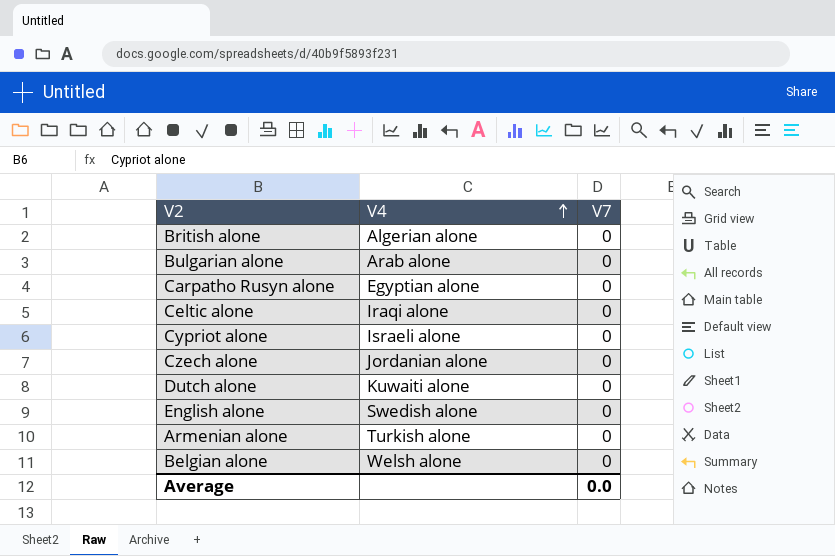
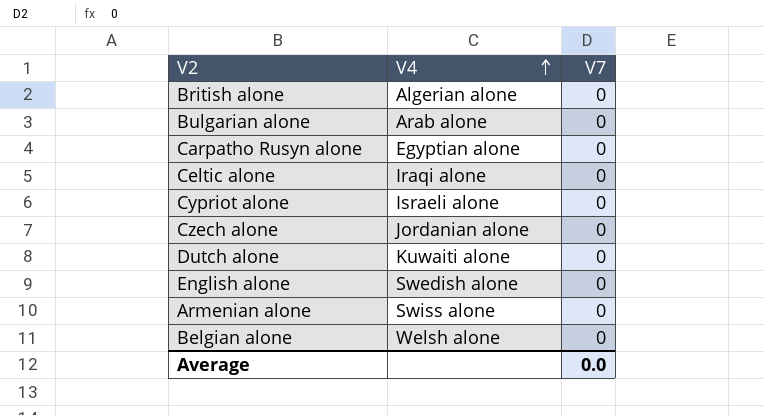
Armenian alone | V4: Turkish alone -> Swiss alone

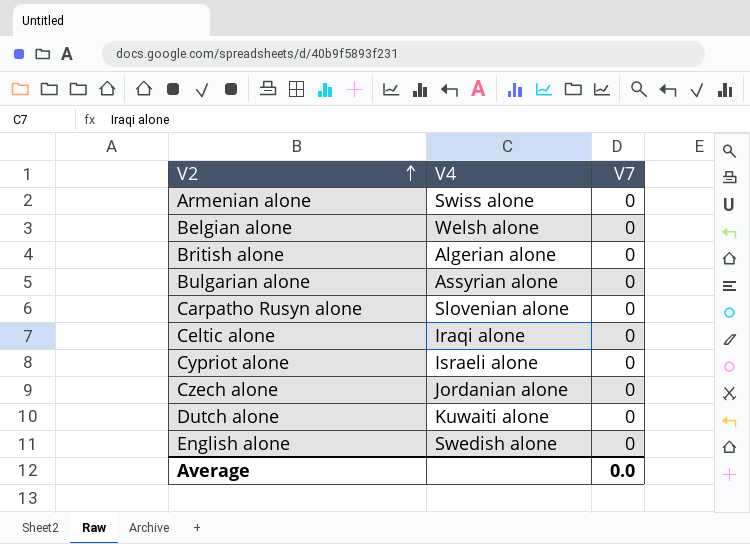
row order: V4 ascending -> V2 ascending
Bulgarian alone | V4: Arab alone -> Assyrian alone
Carpatho Rusyn alone | V4: Egyptian alone -> Slovenian alone

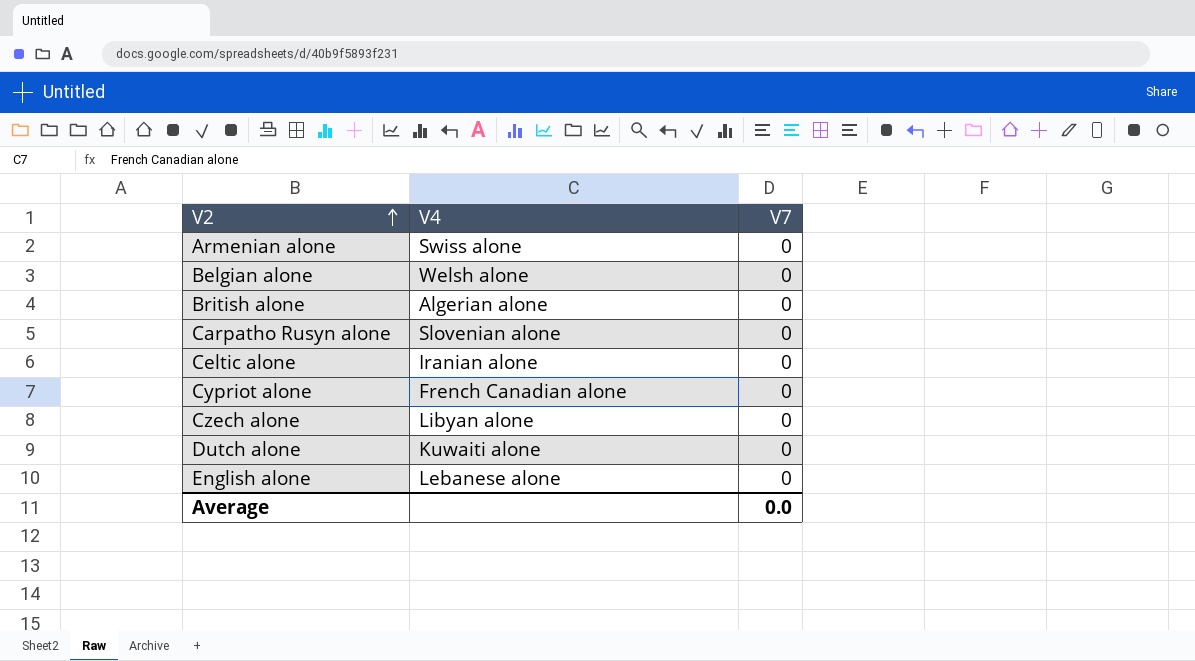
row Bulgarian alone: Assyrian alone | 0 -> none
Celtic alone | V4: Iraqi alone -> Iranian alone
Cypriot alone | V4: Israeli alone -> French Canadian alone
Czech alone | V4: Jordanian alone -> Libyan alone
English alone | V4: Swedish alone -> Lebanese alone

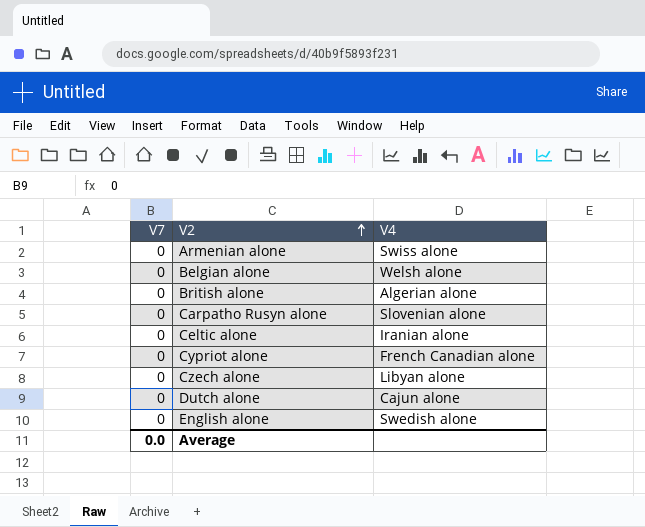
column V7 | position: 3 -> 1
Dutch alone | V4: Kuwaiti alone -> Cajun alone
English alone | V4: Lebanese alone -> Swedish alone

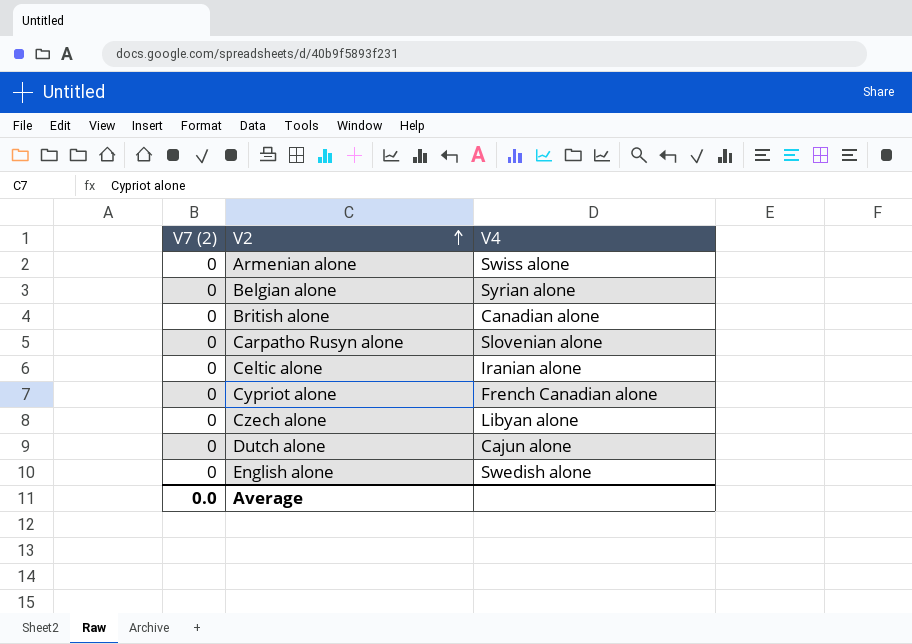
column name: V7 -> V7 (2)
Belgian alone | V4: Welsh alone -> Syrian alone
British alone | V4: Algerian alone -> Canadian alone

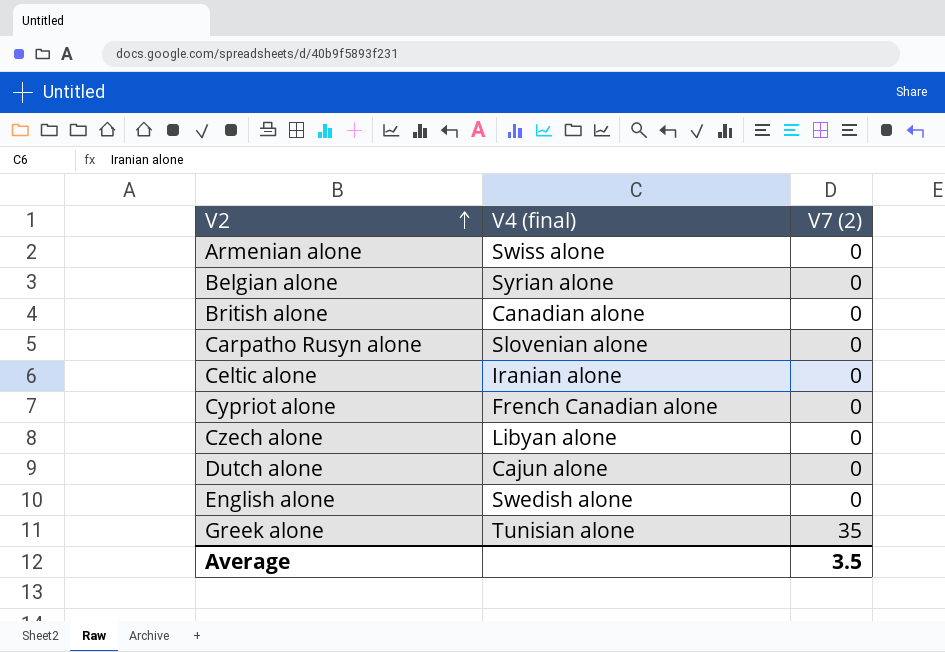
column name: V4 -> V4 (final)
column V7 (2) | position: 1 -> 3
row Greek alone: none -> Tunisian alone | 35
Average | V7 (2): 0.0 -> 3.5

